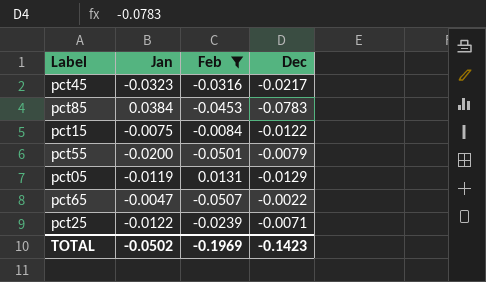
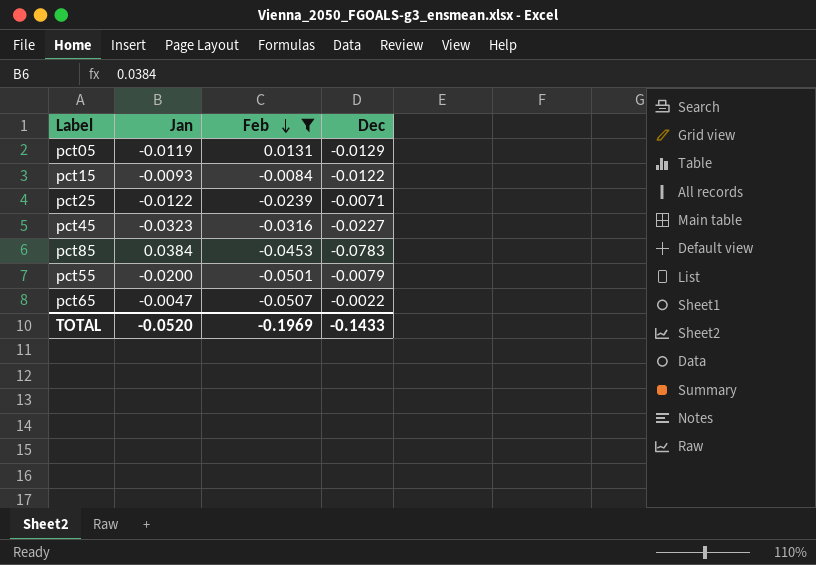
row order: none -> Feb descending
pct15 | Jan: -0.0075 -> -0.0093
pct45 | Dec: -0.0217 -> -0.0227
TOTAL | Jan: -0.0502 -> -0.0520
TOTAL | Dec: -0.1423 -> -0.1433

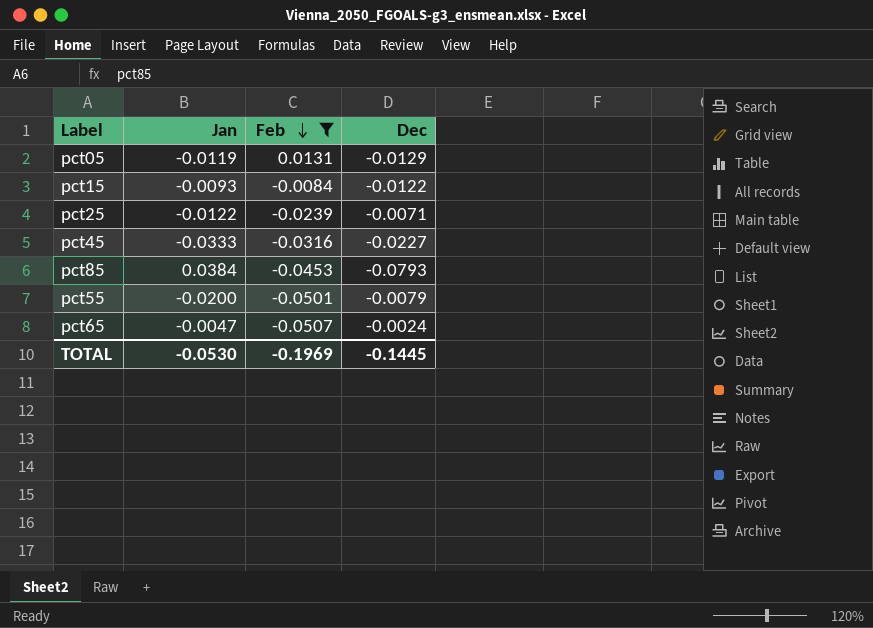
pct45 | Jan: -0.0323 -> -0.0333
pct85 | Dec: -0.0783 -> -0.0793
pct65 | Dec: -0.0022 -> -0.0024
TOTAL | Jan: -0.0520 -> -0.0530
TOTAL | Dec: -0.1433 -> -0.1445

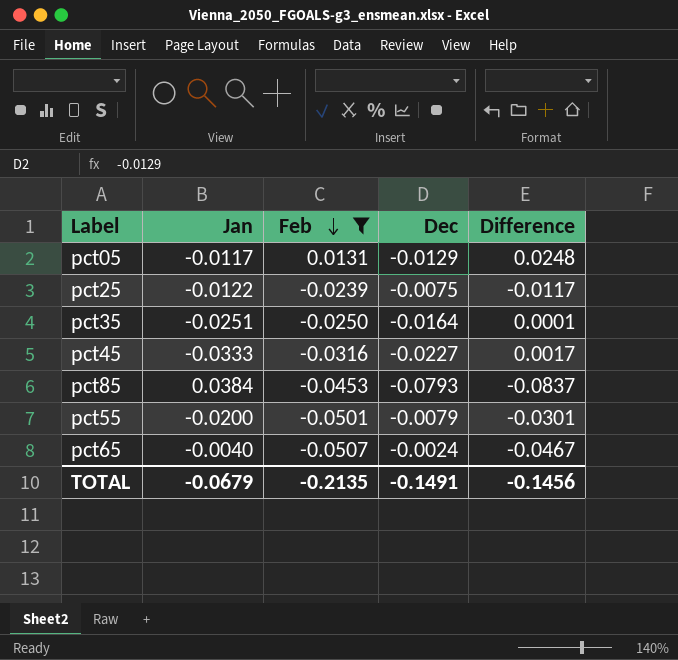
column Difference | formula: none -> [Feb] - [Jan]
row pct15: -0.0093 | -0.0084 | -0.0122 -> none
pct05 | Jan: -0.0119 -> -0.0117
pct25 | Dec: -0.0071 -> -0.0075
row pct35: none -> -0.0251 | -0.0250 | -0.0164 | 0.0001
pct65 | Jan: -0.0047 -> -0.0040
TOTAL | Jan: -0.0530 -> -0.0679
TOTAL | Feb: -0.1969 -> -0.2135
TOTAL | Dec: -0.1445 -> -0.1491

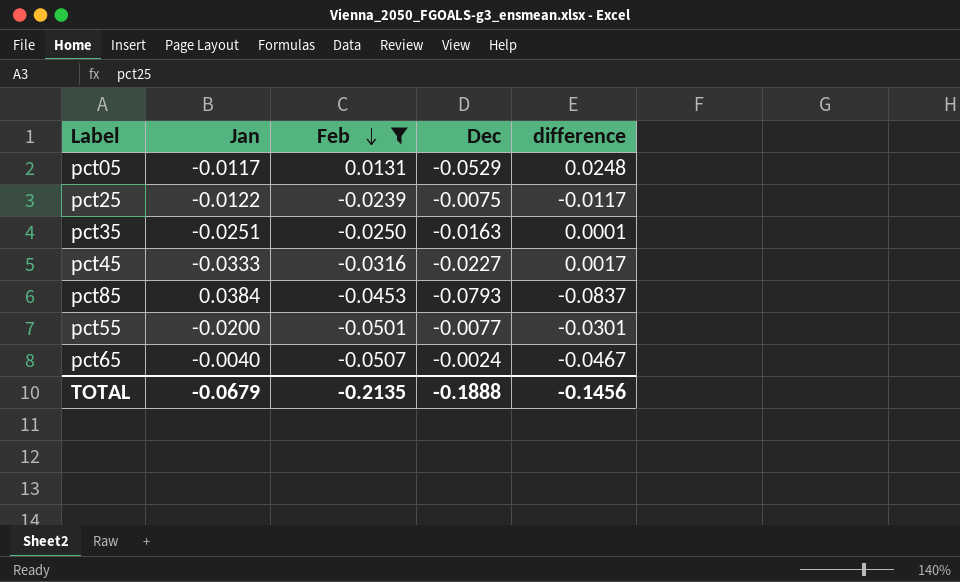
column name: Difference -> difference
pct05 | Dec: -0.0129 -> -0.0529
pct35 | Dec: -0.0164 -> -0.0163
pct55 | Dec: -0.0079 -> -0.0077
TOTAL | Dec: -0.1491 -> -0.1888

